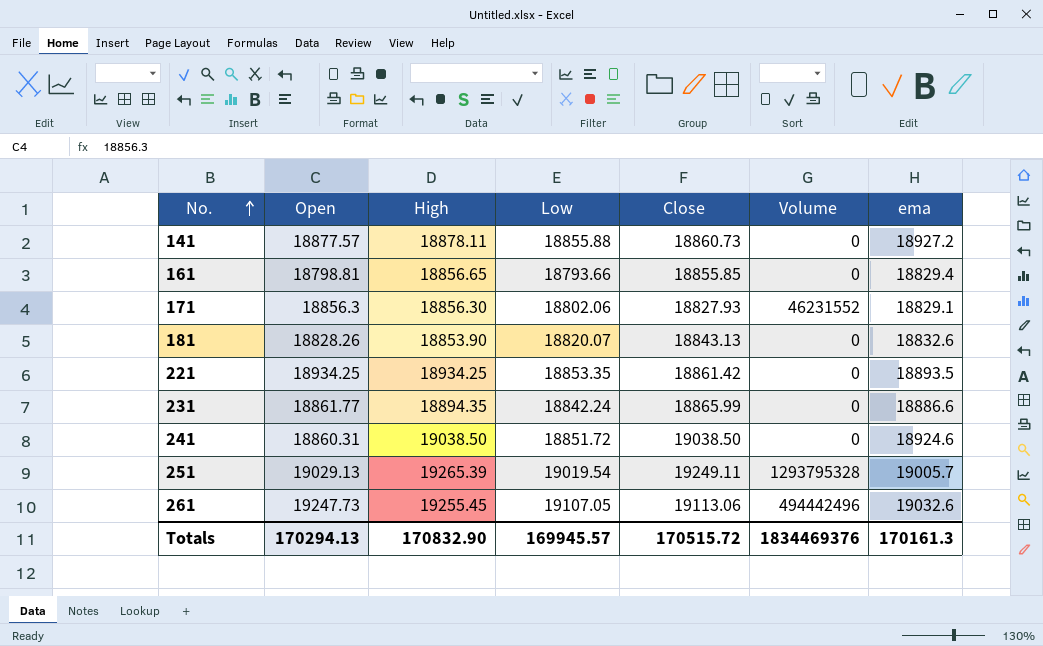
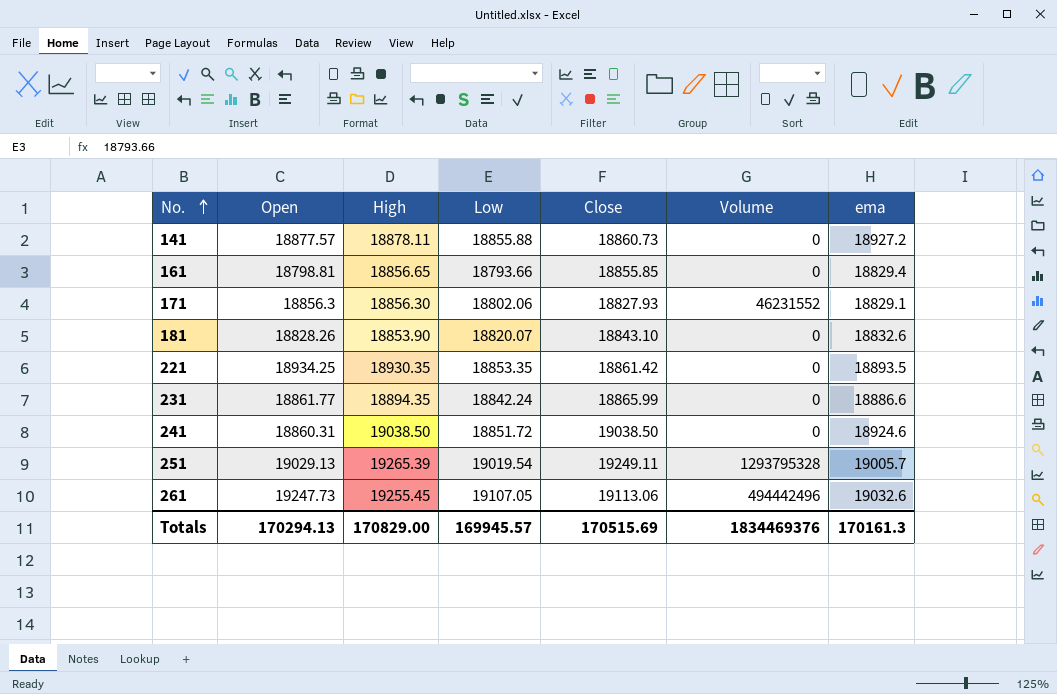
181 | Close: 18843.13 -> 18843.10
221 | High: 18934.25 -> 18930.35
Totals | High: 170832.90 -> 170829.00
Totals | Close: 170515.72 -> 170515.69

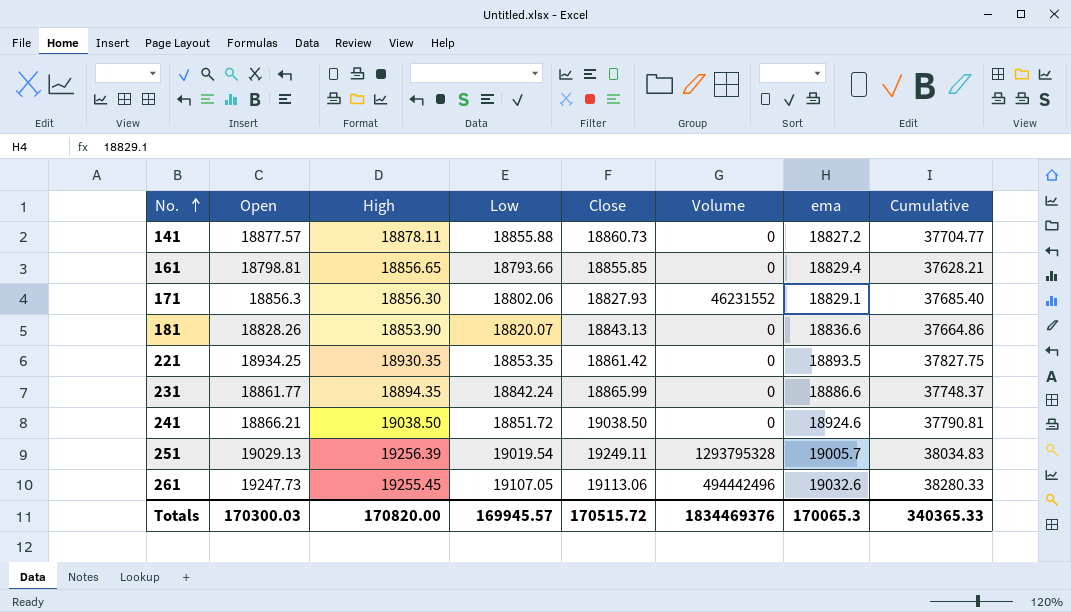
column Cumulative | formula: none -> [Open] + [ema]
141 | ema: 18927.2 -> 18827.2
181 | Close: 18843.10 -> 18843.13
181 | ema: 18832.6 -> 18836.6
241 | Open: 18860.31 -> 18866.21
251 | High: 19265.39 -> 19256.39
Totals | Open: 170294.13 -> 170300.03
Totals | High: 170829.00 -> 170820.00
Totals | Close: 170515.69 -> 170515.72
Totals | ema: 170161.3 -> 170065.3

